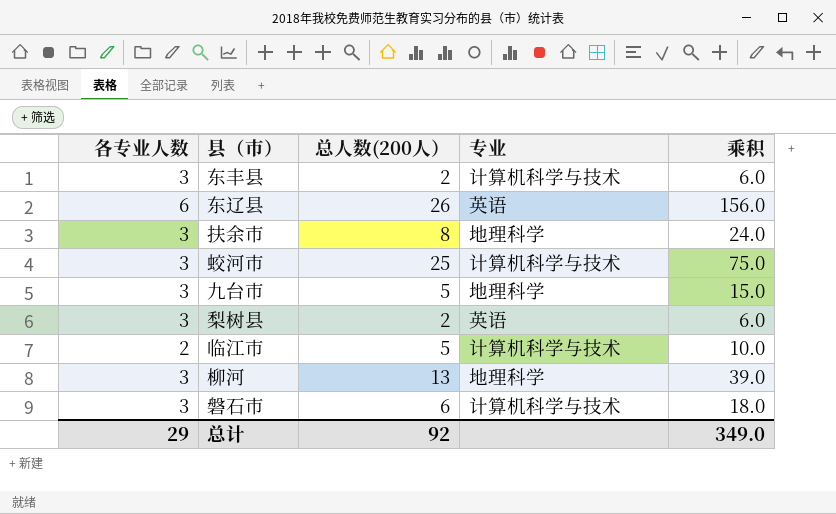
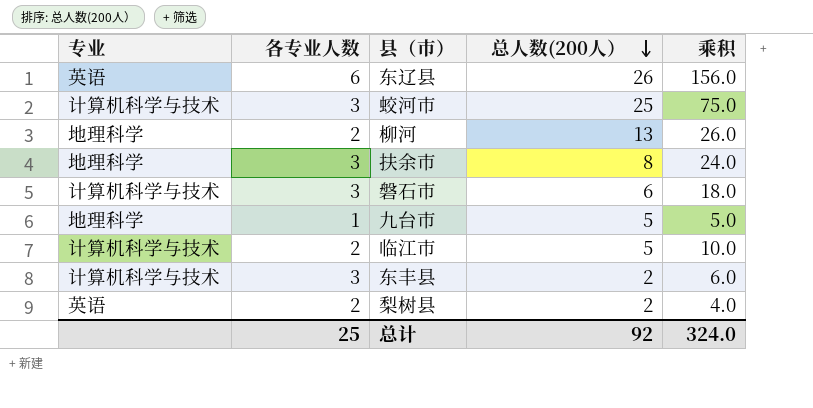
row order: none -> 总人数(200人） descending
column 专业 | position: 4 -> 1
柳河 | 各专业人数: 3 -> 2
柳河 | 乘积: 39.0 -> 26.0
九台市 | 各专业人数: 3 -> 1
九台市 | 乘积: 15.0 -> 5.0
梨树县 | 各专业人数: 3 -> 2
梨树县 | 乘积: 6.0 -> 4.0
总计 | 各专业人数: 29 -> 25
总计 | 乘积: 349.0 -> 324.0

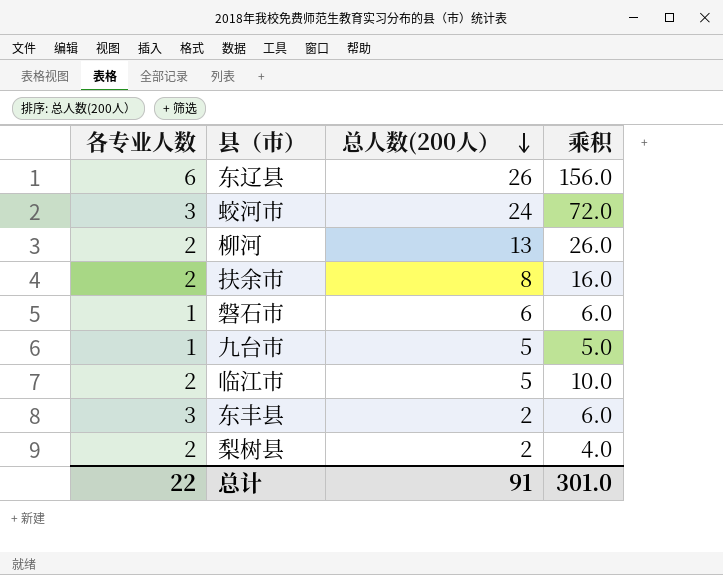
column 专业 | position: 1 -> none
蛟河市 | 总人数(200人）: 25 -> 24
蛟河市 | 乘积: 75.0 -> 72.0
扶余市 | 各专业人数: 3 -> 2
扶余市 | 乘积: 24.0 -> 16.0
磐石市 | 各专业人数: 3 -> 1
磐石市 | 乘积: 18.0 -> 6.0
总计 | 各专业人数: 25 -> 22
总计 | 总人数(200人）: 92 -> 91
总计 | 乘积: 324.0 -> 301.0

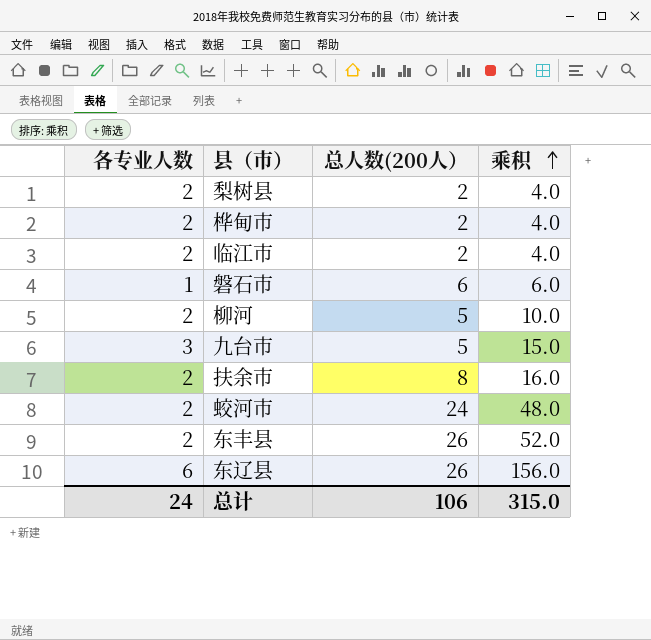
row order: 总人数(200人） descending -> 乘积 ascending
row 桦甸市: none -> 2 | 2 | 4.0
临江市 | 总人数(200人）: 5 -> 2
临江市 | 乘积: 10.0 -> 4.0
柳河 | 总人数(200人）: 13 -> 5
柳河 | 乘积: 26.0 -> 10.0
九台市 | 各专业人数: 1 -> 3
九台市 | 乘积: 5.0 -> 15.0
蛟河市 | 各专业人数: 3 -> 2
蛟河市 | 乘积: 72.0 -> 48.0
东丰县 | 各专业人数: 3 -> 2
东丰县 | 总人数(200人）: 2 -> 26
东丰县 | 乘积: 6.0 -> 52.0
总计 | 各专业人数: 22 -> 24
总计 | 总人数(200人）: 91 -> 106
总计 | 乘积: 301.0 -> 315.0

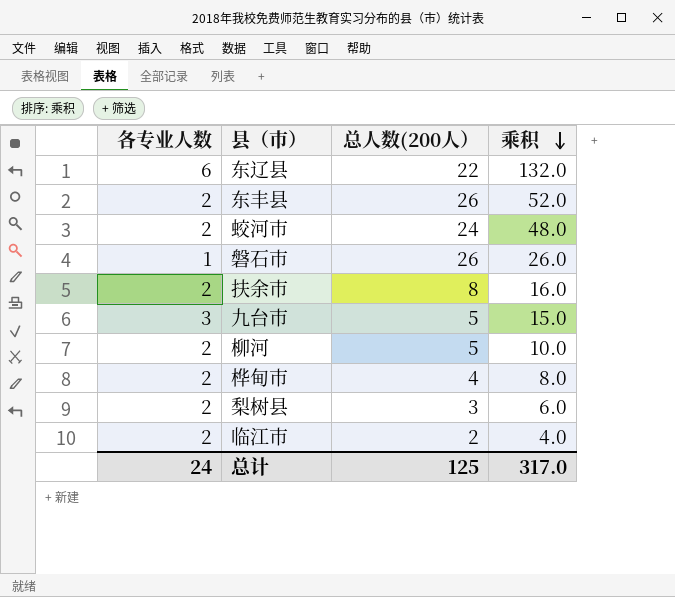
row order: 乘积 ascending -> 乘积 descending
东辽县 | 总人数(200人）: 26 -> 22
东辽县 | 乘积: 156.0 -> 132.0
磐石市 | 总人数(200人）: 6 -> 26
磐石市 | 乘积: 6.0 -> 26.0
桦甸市 | 总人数(200人）: 2 -> 4
桦甸市 | 乘积: 4.0 -> 8.0
梨树县 | 总人数(200人）: 2 -> 3
梨树县 | 乘积: 4.0 -> 6.0
总计 | 总人数(200人）: 106 -> 125
总计 | 乘积: 315.0 -> 317.0

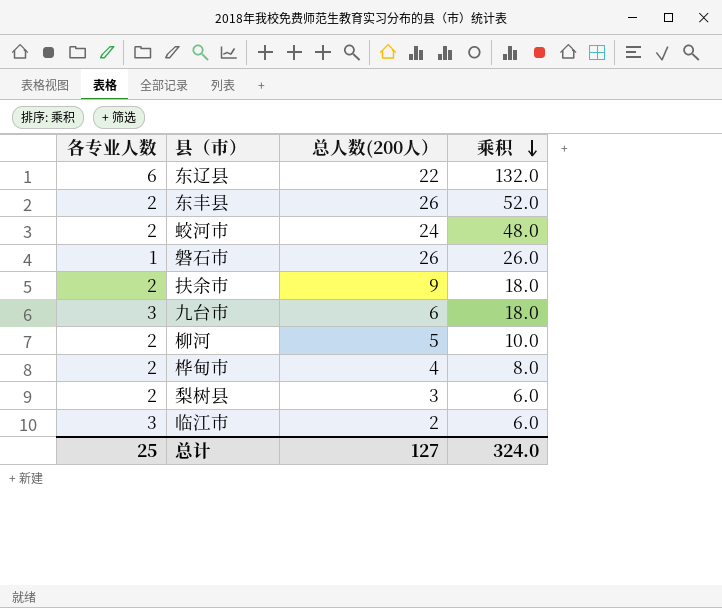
扶余市 | 总人数(200人）: 8 -> 9
扶余市 | 乘积: 16.0 -> 18.0
九台市 | 总人数(200人）: 5 -> 6
九台市 | 乘积: 15.0 -> 18.0
临江市 | 各专业人数: 2 -> 3
临江市 | 乘积: 4.0 -> 6.0
总计 | 各专业人数: 24 -> 25
总计 | 总人数(200人）: 125 -> 127
总计 | 乘积: 317.0 -> 324.0

